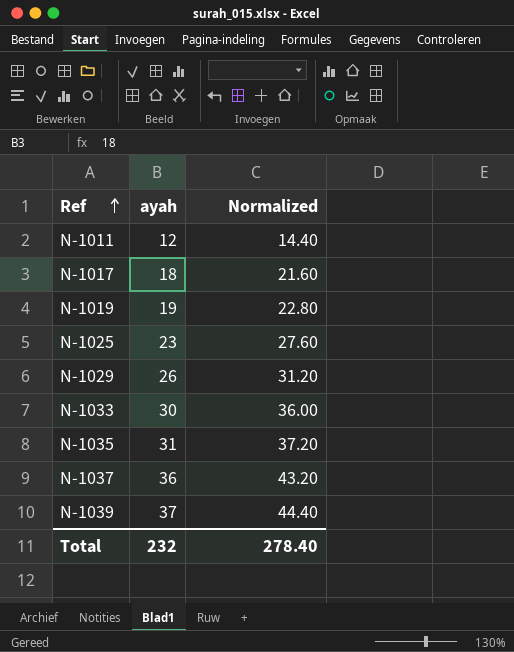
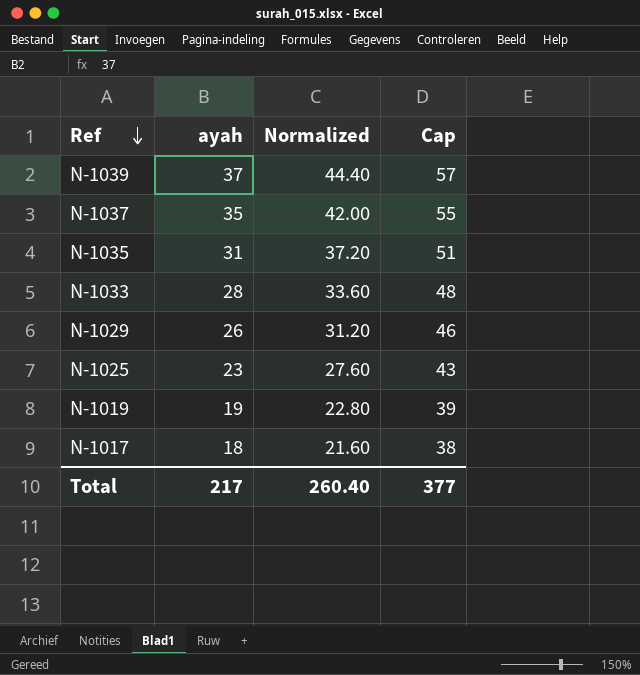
row order: Ref ascending -> Ref descending
column Cap | formula: none -> [ayah] + 20
row N-1011: 12 | 14.40 -> none
N-1037 | ayah: 36 -> 35
N-1037 | Normalized: 43.20 -> 42.00
N-1033 | ayah: 30 -> 28
N-1033 | Normalized: 36.00 -> 33.60
Total | ayah: 232 -> 217
Total | Normalized: 278.40 -> 260.40

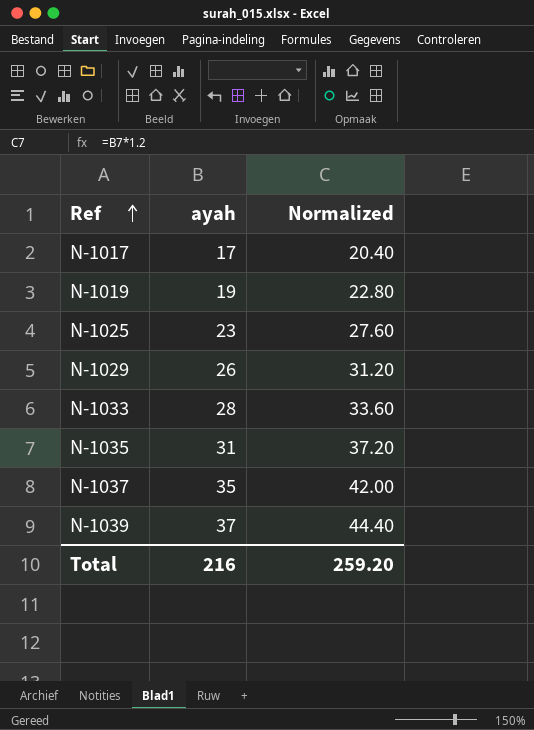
row order: Ref descending -> Ref ascending
column Cap | formula: [ayah] + 20 -> none
N-1017 | ayah: 18 -> 17
N-1017 | Normalized: 21.60 -> 20.40
Total | ayah: 217 -> 216
Total | Normalized: 260.40 -> 259.20

